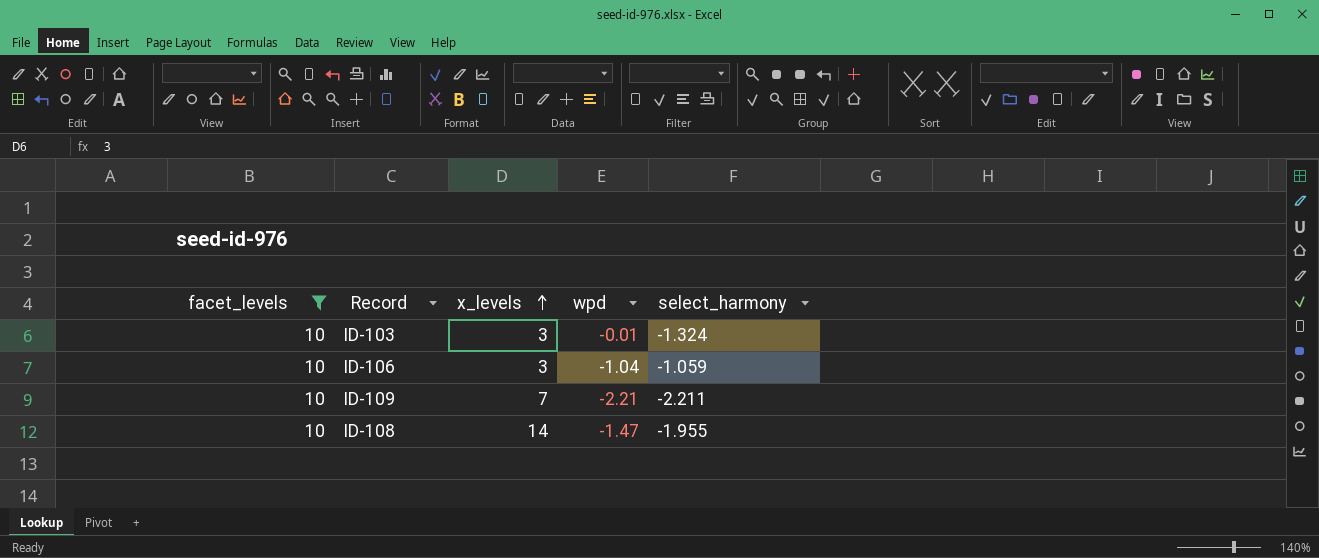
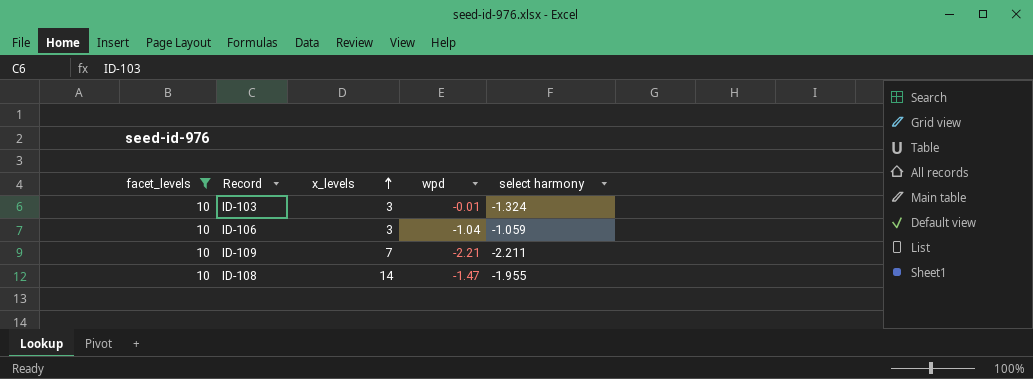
column name: select_harmony -> select harmony

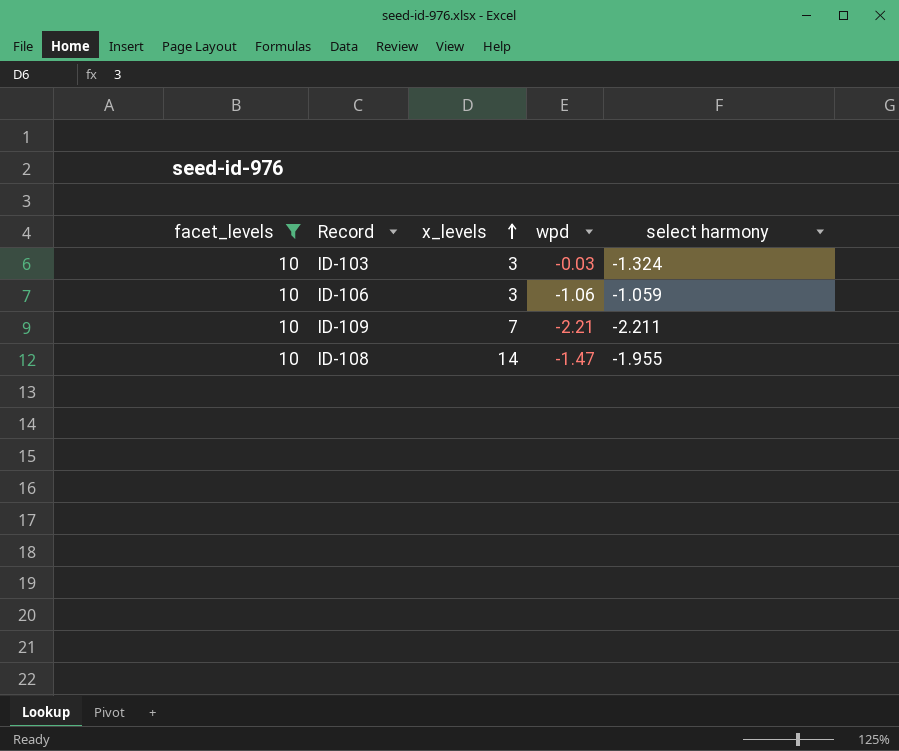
ID-103 | wpd: -0.01 -> -0.03
ID-106 | wpd: -1.04 -> -1.06

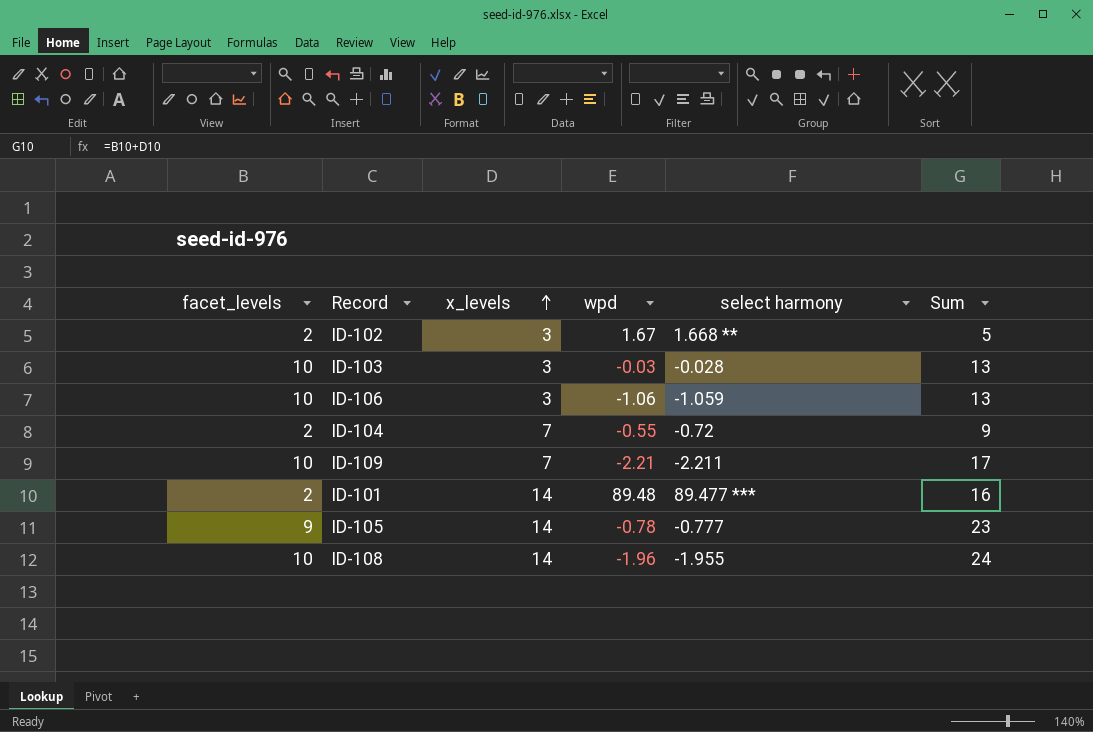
filter: facet_levels = 10 -> none
column Sum | formula: none -> [facet_levels] + [x_levels]
ID-103 | select harmony: -1.324 -> -0.028
ID-108 | wpd: -1.47 -> -1.96

